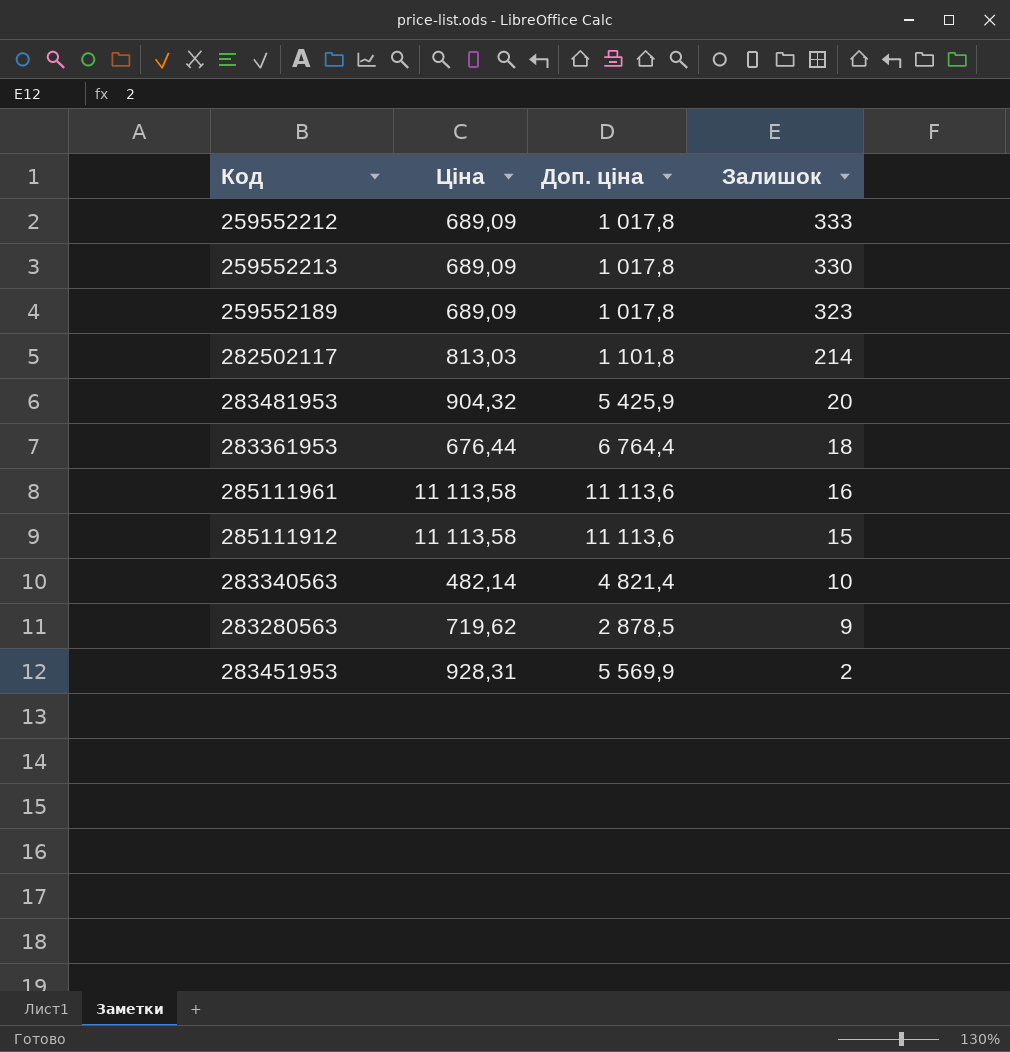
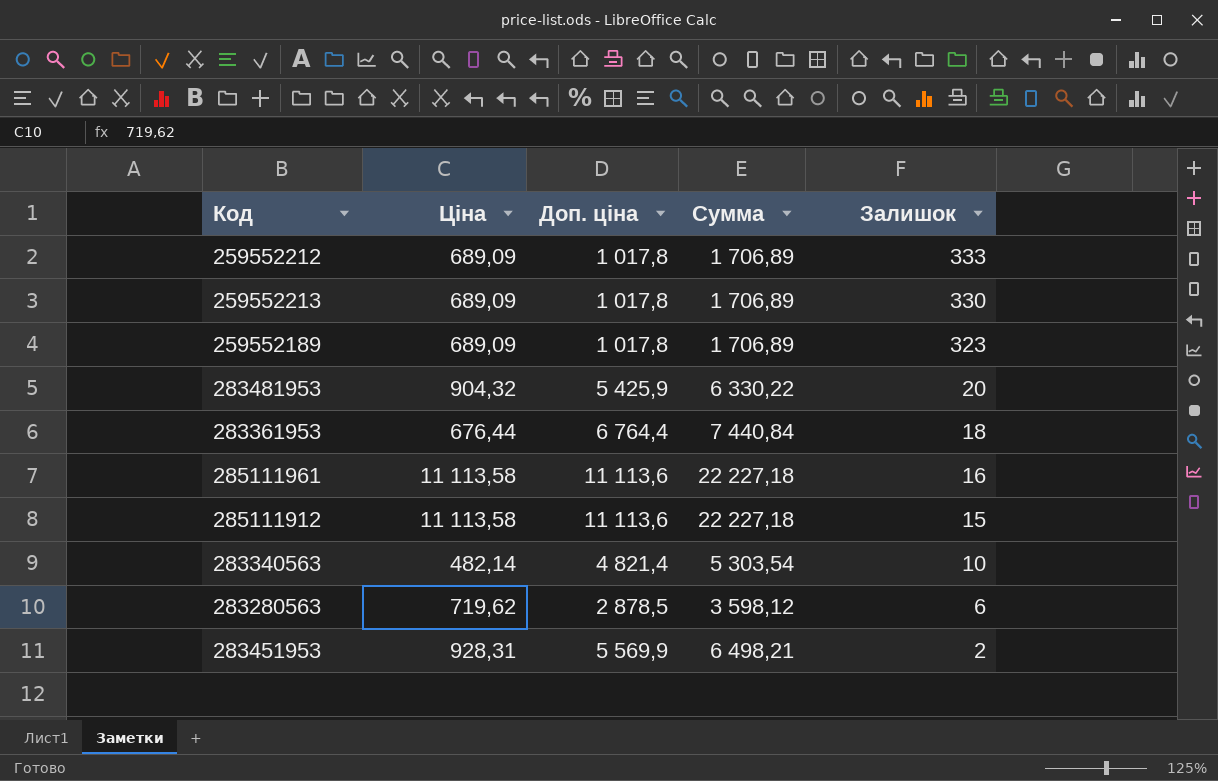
column Сумма | formula: none -> [Ціна] + [Доп. ціна]
row 282502117: 813,03 | 1 101,8 | 214 -> none
283280563 | Залишок: 9 -> 6

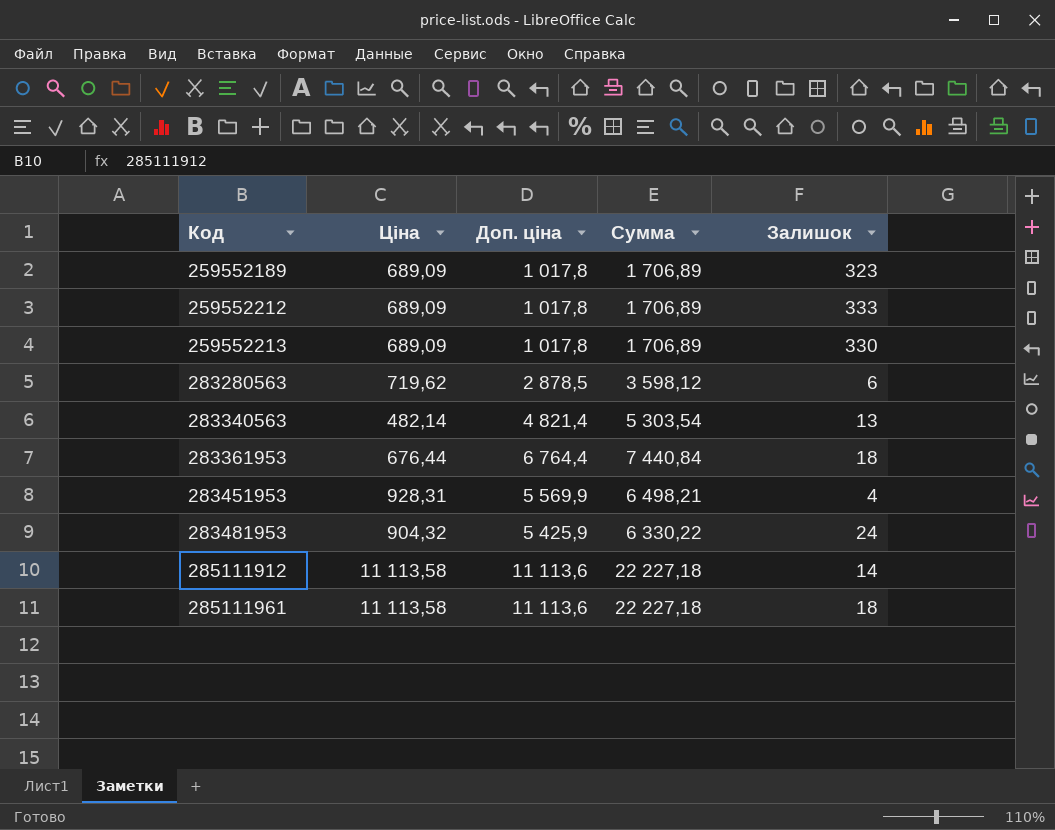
row order: Залишок descending -> Код ascending
283340563 | Залишок: 10 -> 13
283451953 | Залишок: 2 -> 4
283481953 | Залишок: 20 -> 24
285111912 | Залишок: 15 -> 14
285111961 | Залишок: 16 -> 18

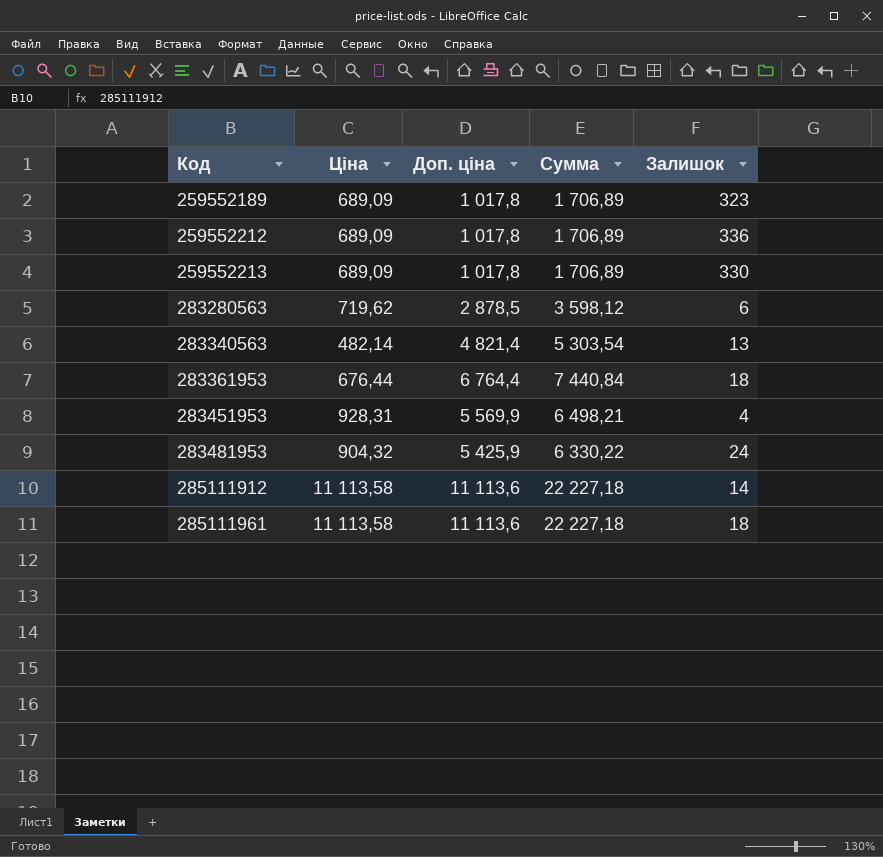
259552212 | Залишок: 333 -> 336

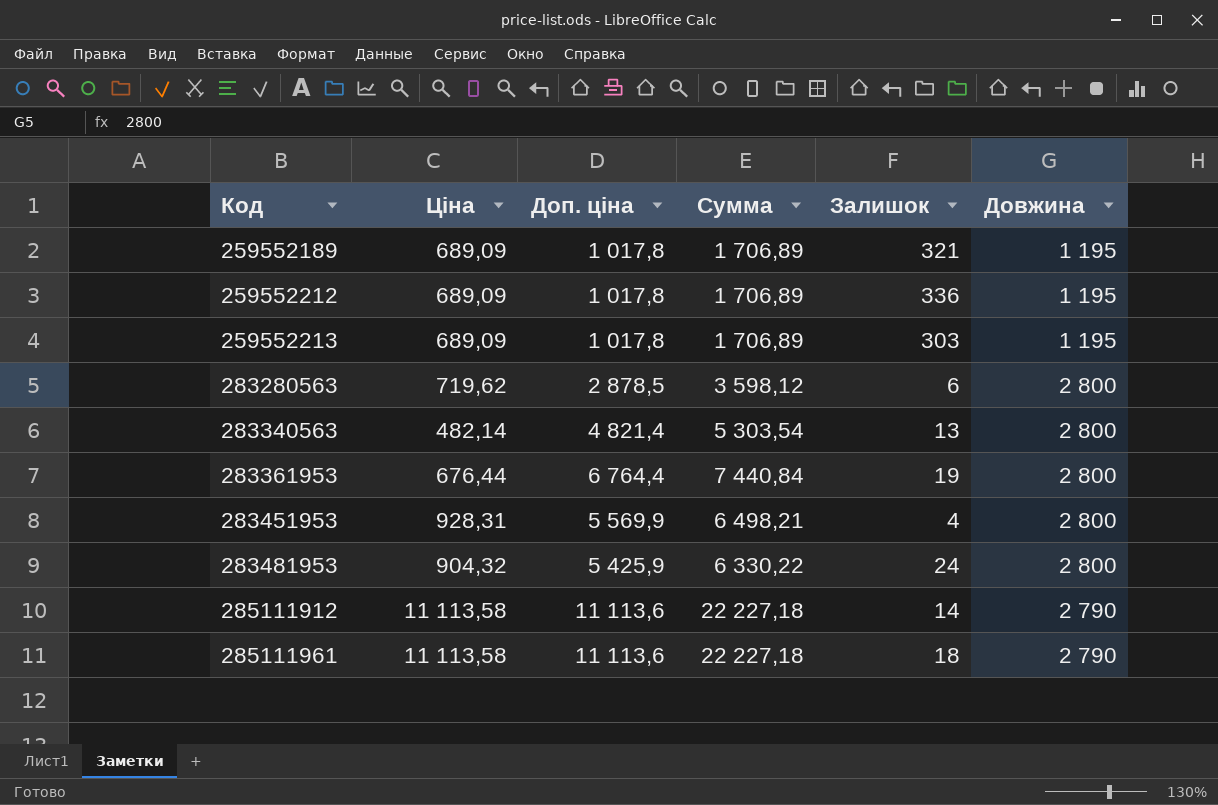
column Довжина | position: none -> 6
259552189 | Залишок: 323 -> 321
259552213 | Залишок: 330 -> 303
283361953 | Залишок: 18 -> 19

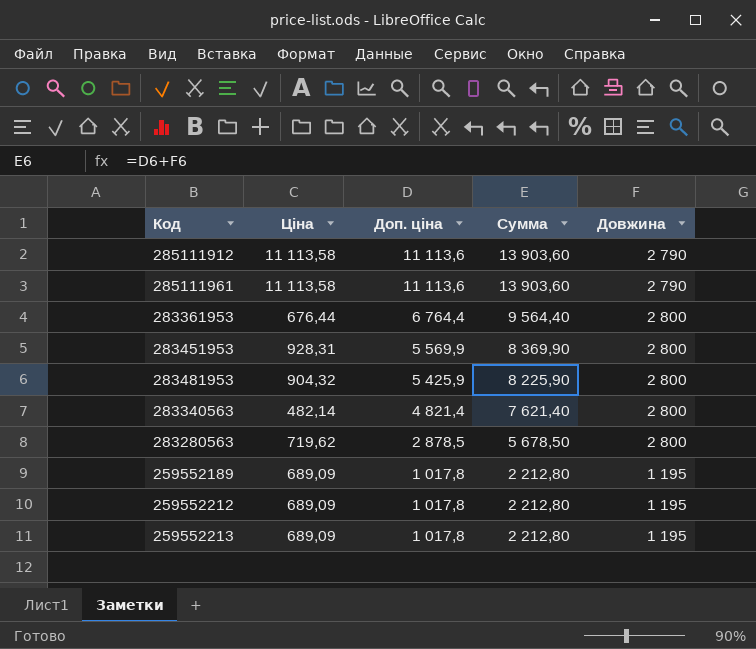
row order: Код ascending -> Доп. ціна descending
column Залишок | position: 5 -> none
column Сумма | formula: [Ціна] + [Доп. ціна] -> [Доп. ціна] + [Довжина]

